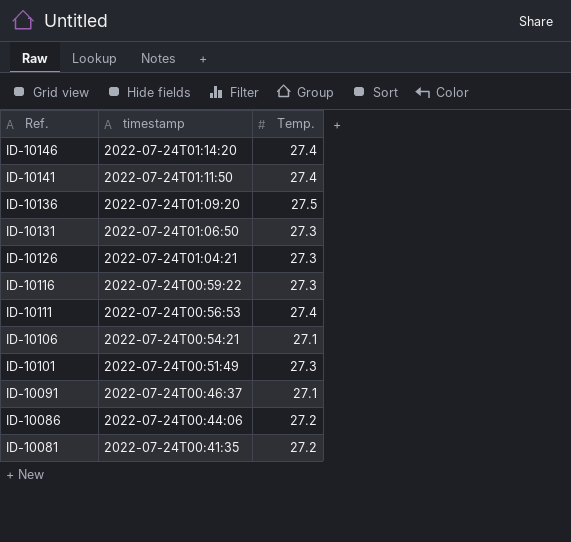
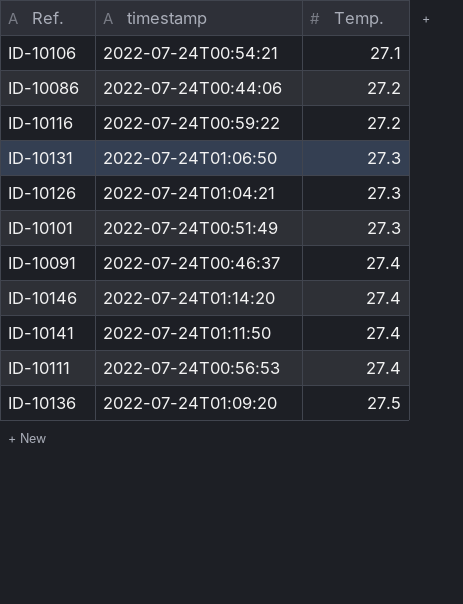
row order: Ref. descending -> Temp. ascending
row ID-10081: 2022-07-24T00:41:35 | 27.2 -> none
ID-10116 | Temp.: 27.3 -> 27.2
ID-10091 | Temp.: 27.1 -> 27.4

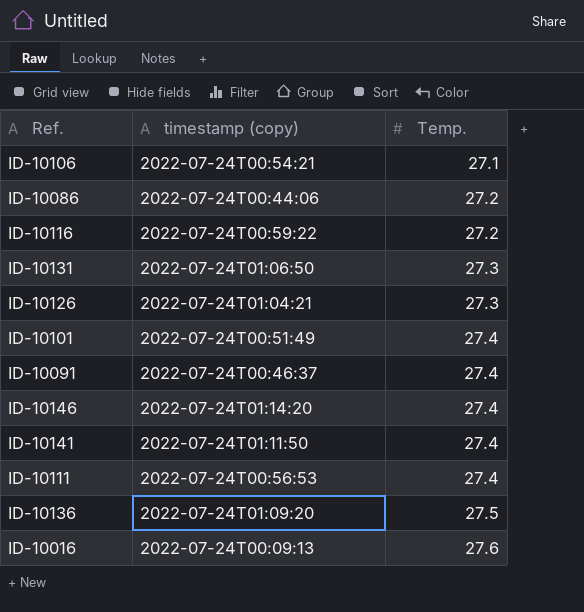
column name: timestamp -> timestamp (copy)
ID-10101 | Temp.: 27.3 -> 27.4
row ID-10016: none -> 2022-07-24T00:09:13 | 27.6

